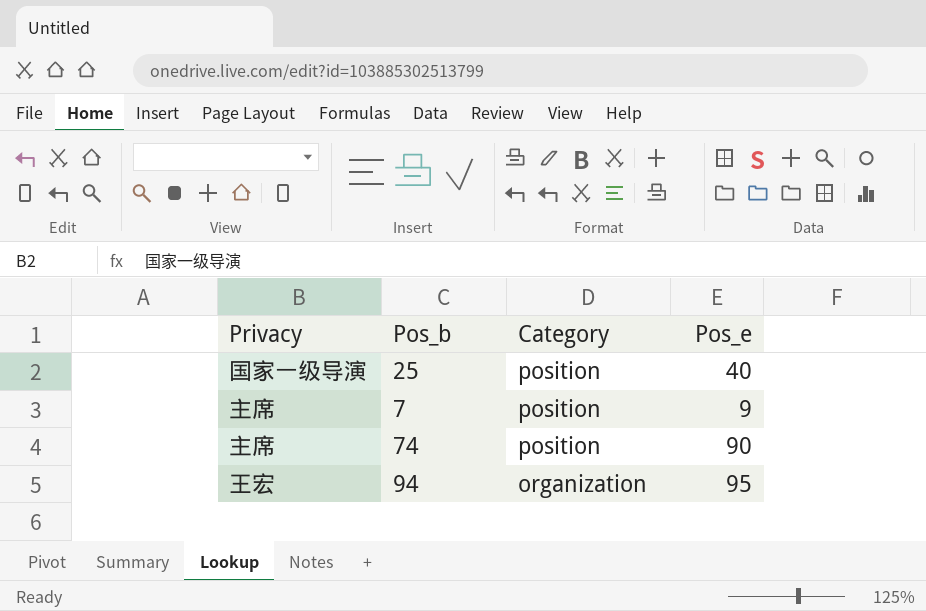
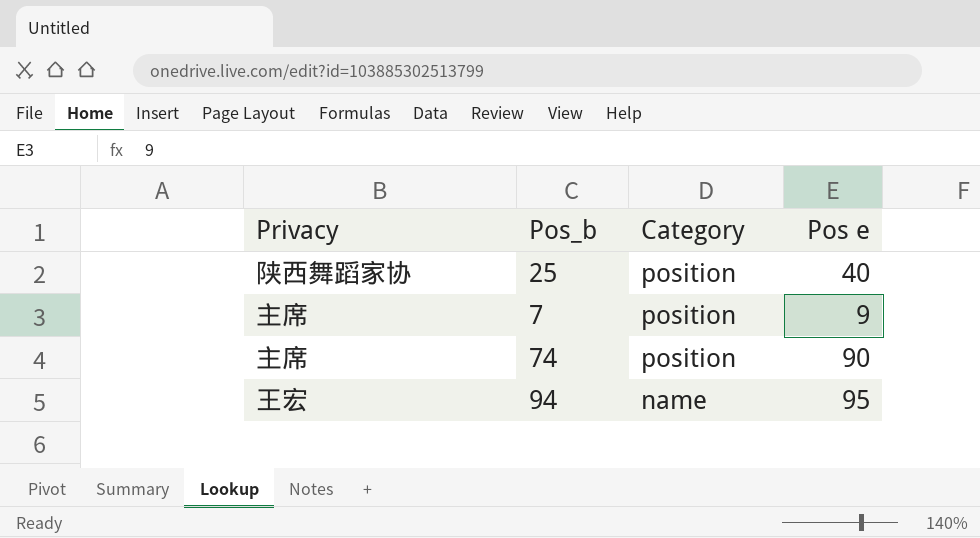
column name: Pos_e -> Pos e
25 | Privacy: 国家一级导演 -> 陕西舞蹈家协
94 | Category: organization -> name

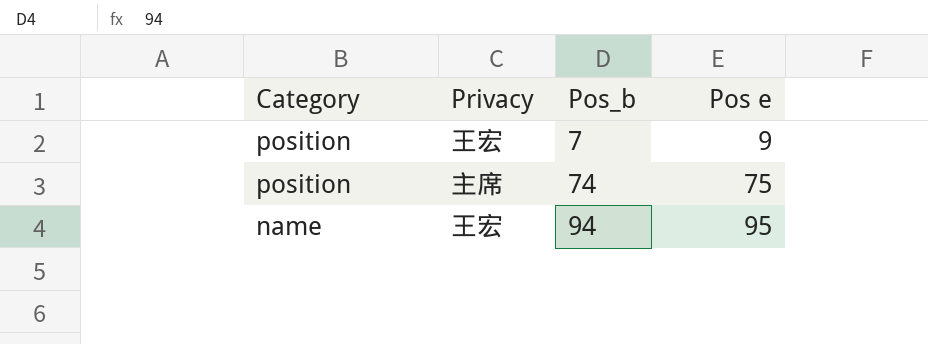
column Category | position: 3 -> 1
row 25: 陕西舞蹈家协 | position | 40 -> none
7 | Privacy: 主席 -> 王宏
74 | Pos e: 90 -> 75

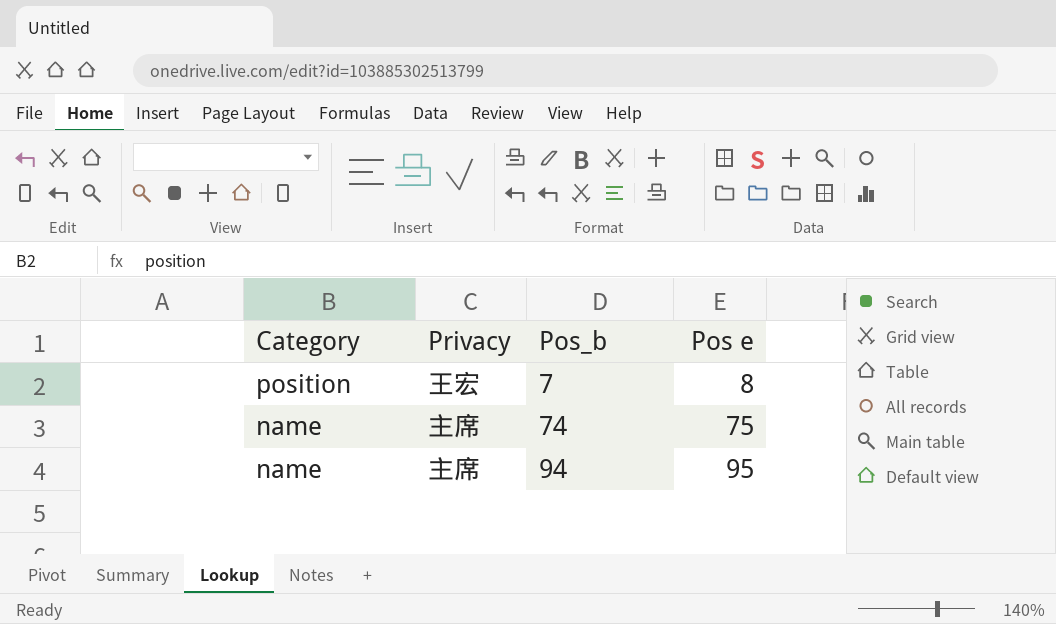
7 | Pos e: 9 -> 8
74 | Category: position -> name
94 | Privacy: 王宏 -> 主席

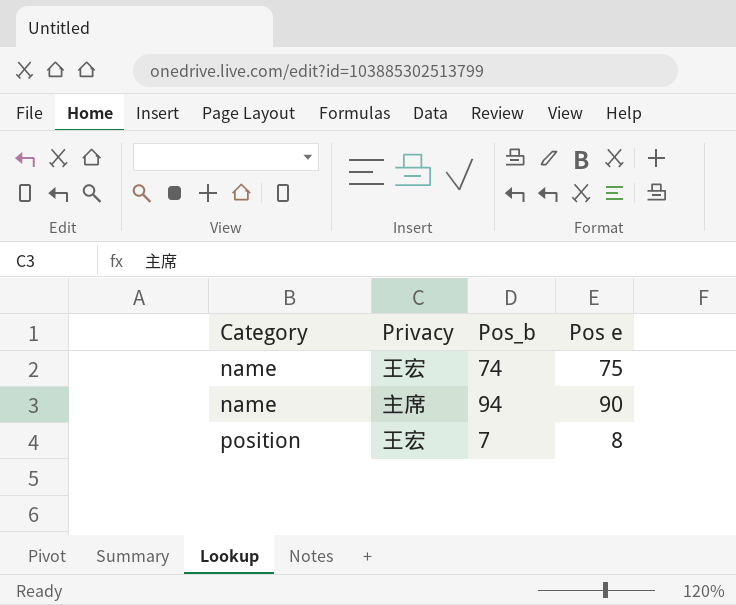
row order: Category descending -> Category ascending
74 | Privacy: 主席 -> 王宏
94 | Pos e: 95 -> 90

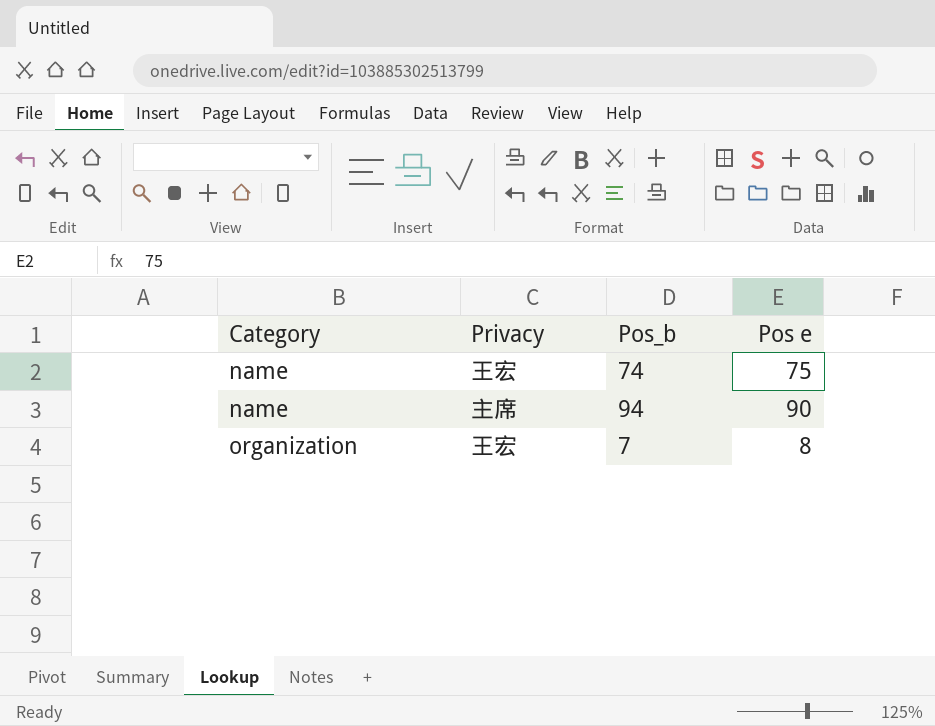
7 | Category: position -> organization

